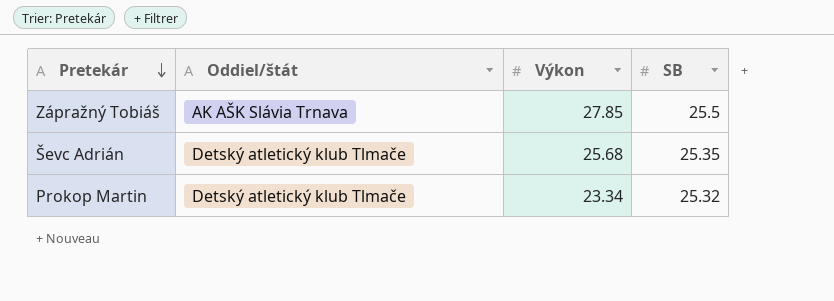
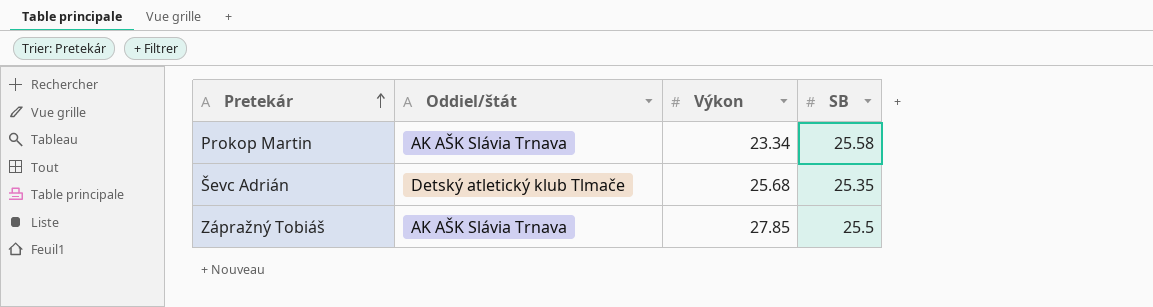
row order: Pretekár descending -> Pretekár ascending
Prokop Martin | Oddiel/štát: Detský atletický klub Tlmače -> AK AŠK Slávia Trnava
Prokop Martin | SB: 25.32 -> 25.58

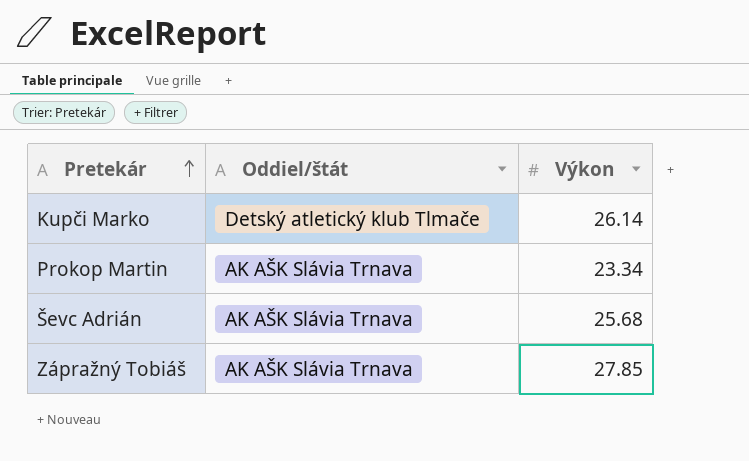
column SB | position: 4 -> none
row Kupči Marko: none -> Detský atletický klub Tlmače | 26.14
Ševc Adrián | Oddiel/štát: Detský atletický klub Tlmače -> AK AŠK Slávia Trnava

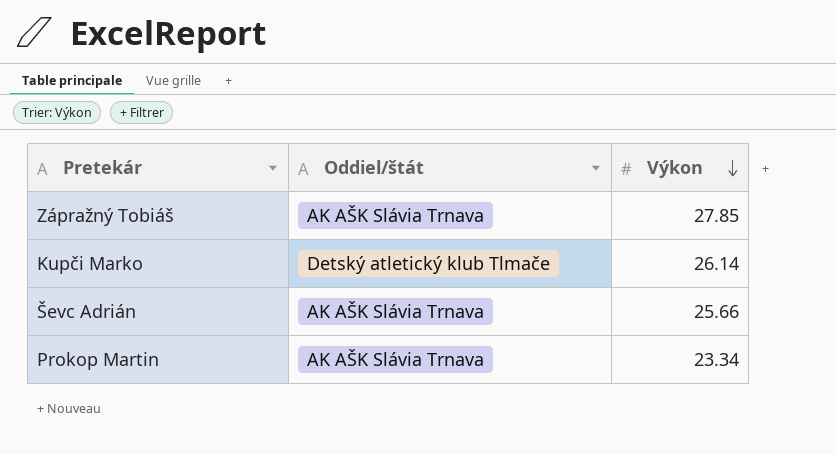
row order: Pretekár ascending -> Výkon descending
Ševc Adrián | Výkon: 25.68 -> 25.66

